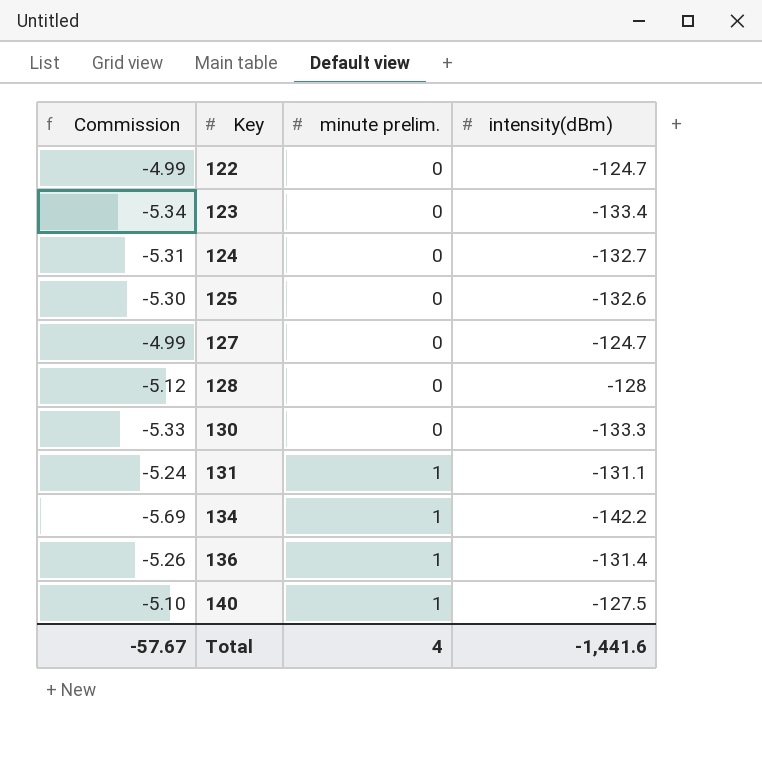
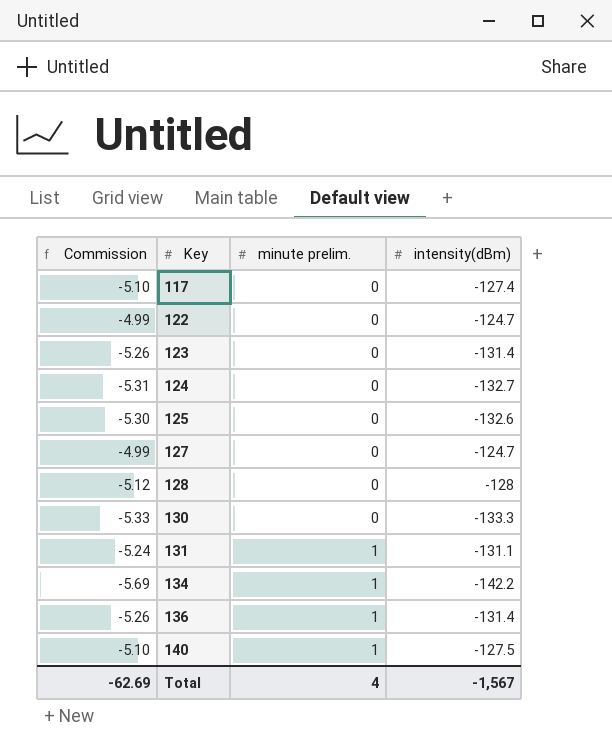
row 117: none -> -5.10 | 0 | -127.4
123 | Commission: -5.34 -> -5.26
123 | intensity(dBm): -133.4 -> -131.4
Total | Commission: -57.67 -> -62.69
Total | intensity(dBm): -1,441.6 -> -1,567

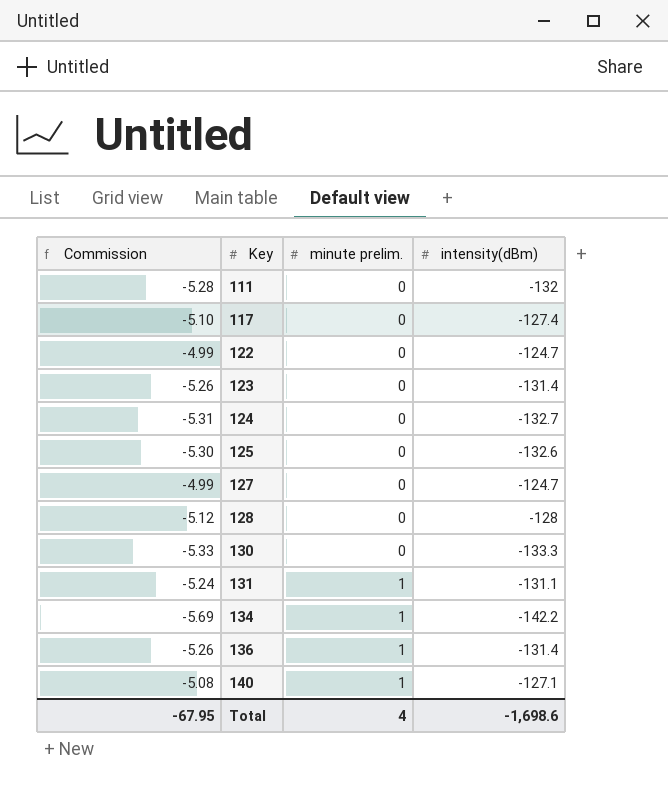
row 111: none -> -5.28 | 0 | -132
140 | Commission: -5.10 -> -5.08
140 | intensity(dBm): -127.5 -> -127.1
Total | Commission: -62.69 -> -67.95
Total | intensity(dBm): -1,567 -> -1,698.6

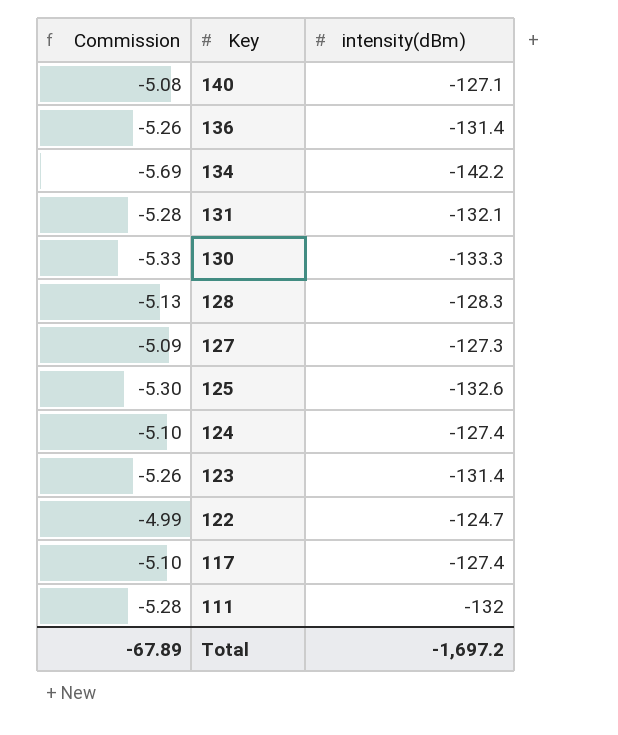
row order: Key ascending -> Key descending
column minute prelim. | position: 3 -> none
131 | Commission: -5.24 -> -5.28
131 | intensity(dBm): -131.1 -> -132.1
128 | Commission: -5.12 -> -5.13
128 | intensity(dBm): -128 -> -128.3
127 | Commission: -4.99 -> -5.09
127 | intensity(dBm): -124.7 -> -127.3
124 | Commission: -5.31 -> -5.10
124 | intensity(dBm): -132.7 -> -127.4
Total | Commission: -67.95 -> -67.89
Total | intensity(dBm): -1,698.6 -> -1,697.2

